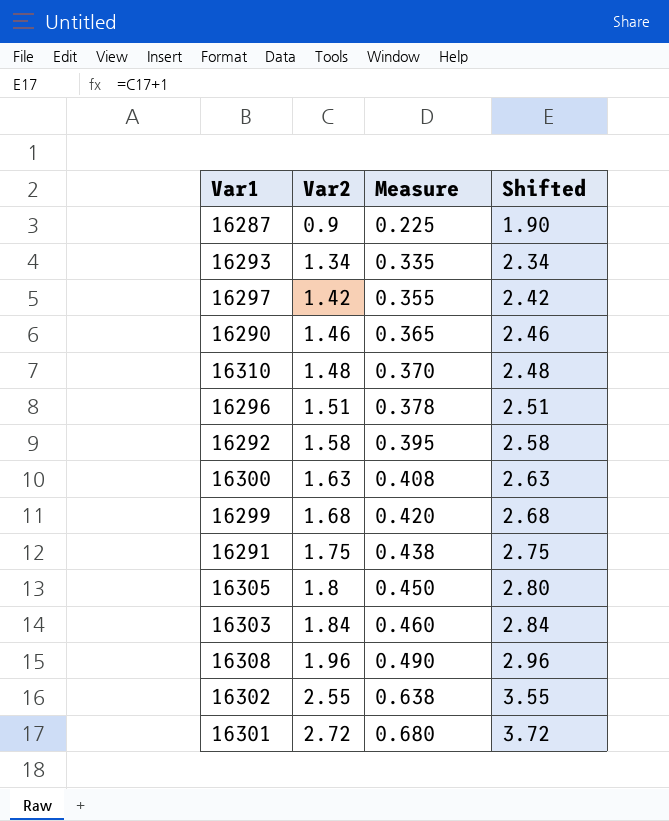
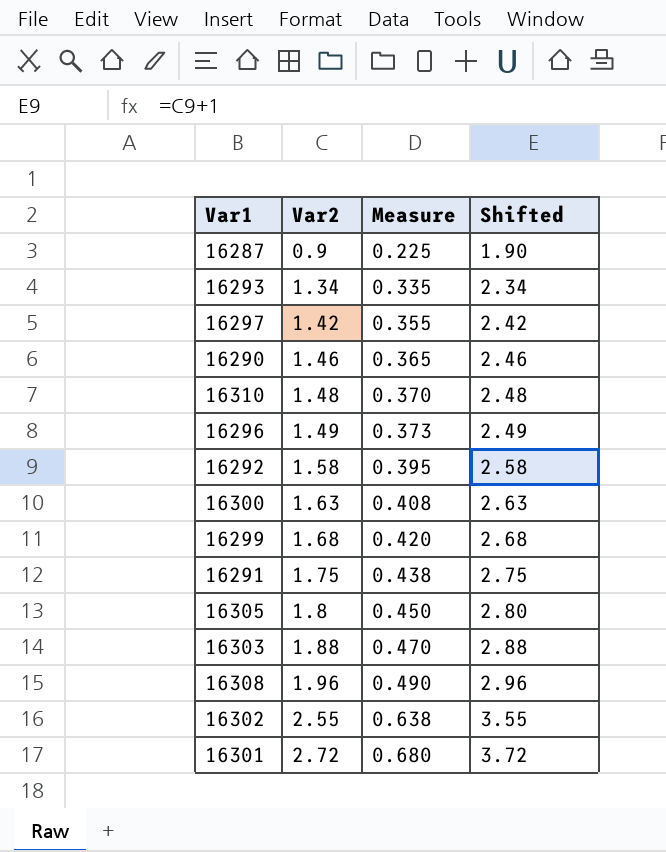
16296 | Var2: 1.51 -> 1.49
16296 | Measure: 0.378 -> 0.373
16296 | Shifted: 2.51 -> 2.49
16303 | Var2: 1.84 -> 1.88
16303 | Measure: 0.460 -> 0.470
16303 | Shifted: 2.84 -> 2.88

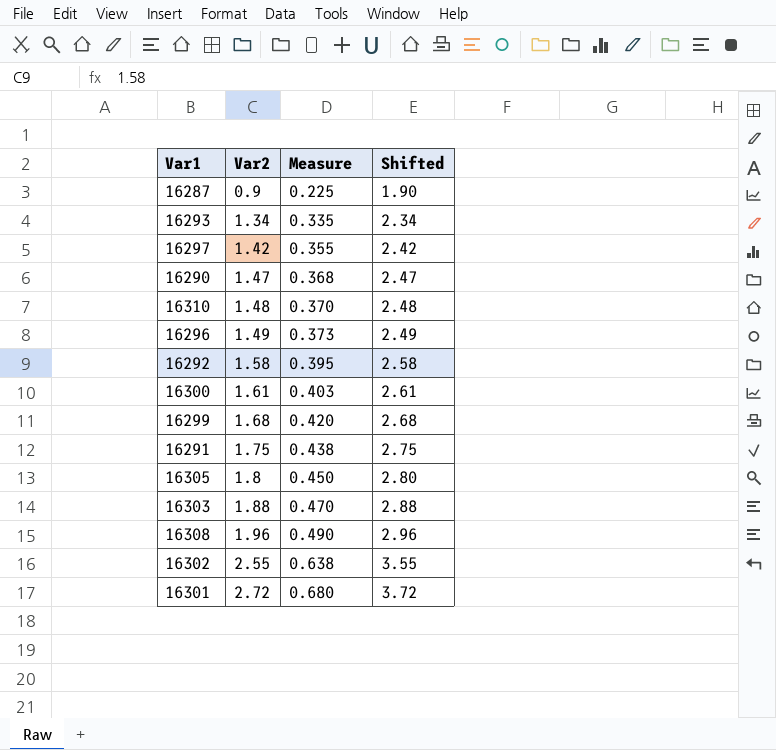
16290 | Var2: 1.46 -> 1.47
16290 | Measure: 0.365 -> 0.368
16290 | Shifted: 2.46 -> 2.47
16300 | Var2: 1.63 -> 1.61
16300 | Measure: 0.408 -> 0.403
16300 | Shifted: 2.63 -> 2.61

